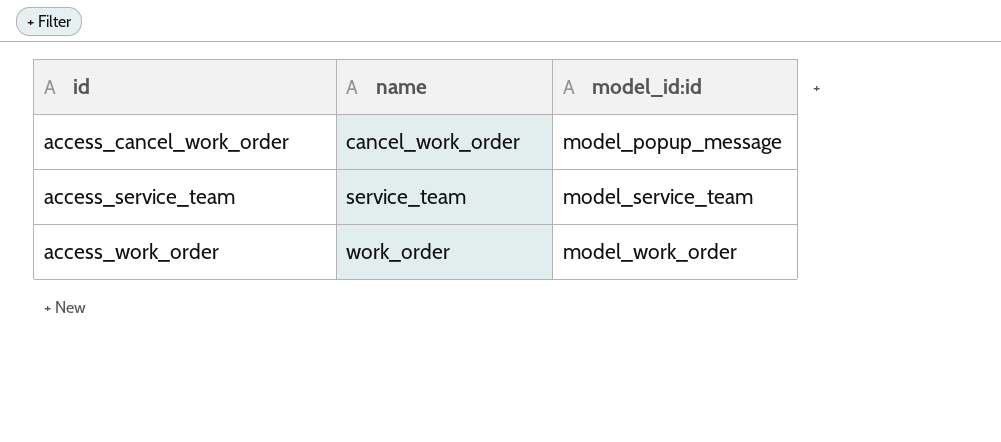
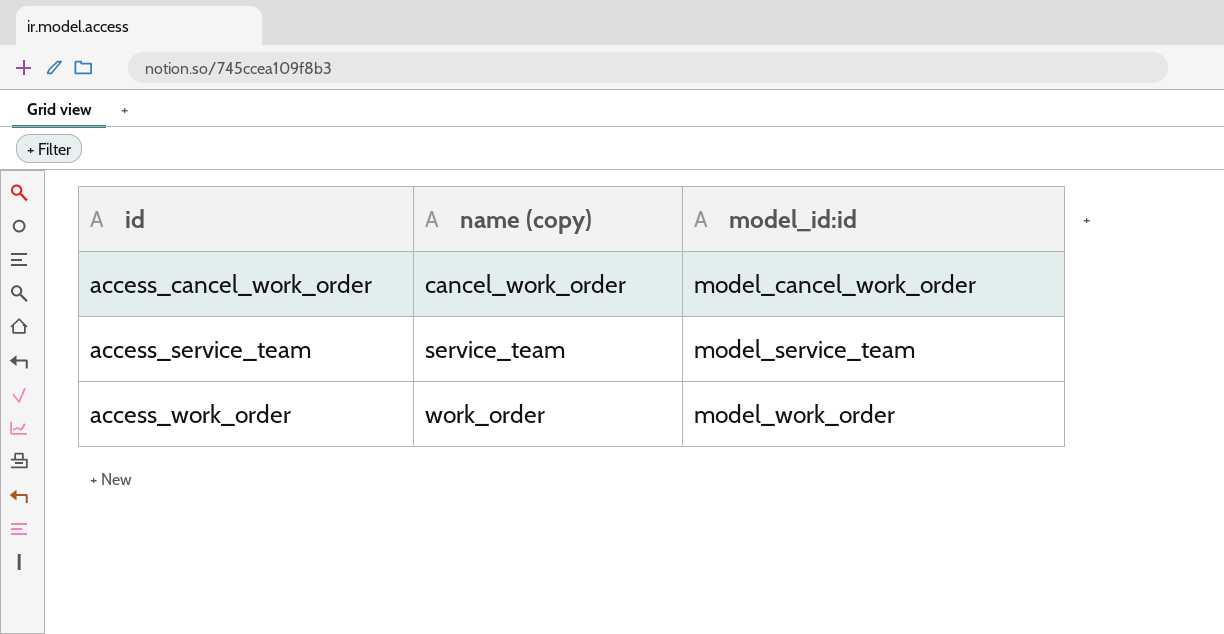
column name: name -> name (copy)
access_cancel_work_order | model_id:id: model_popup_message -> model_cancel_work_order

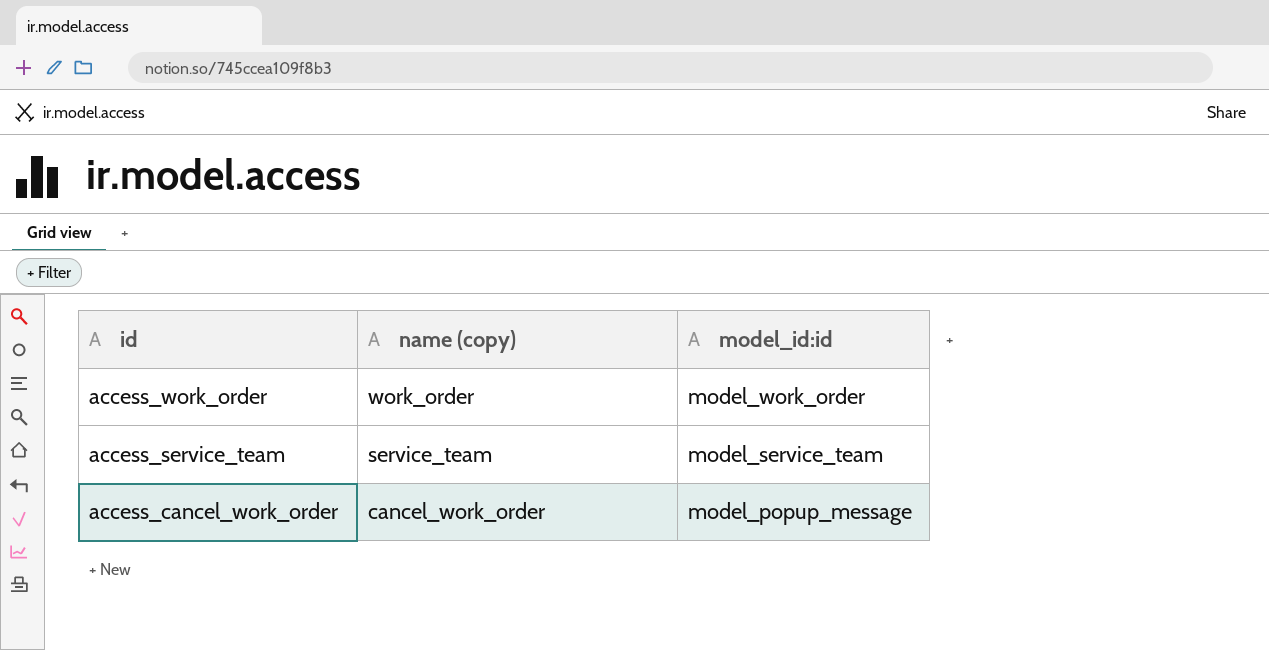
row order: id ascending -> id descending
access_cancel_work_order | model_id:id: model_cancel_work_order -> model_popup_message

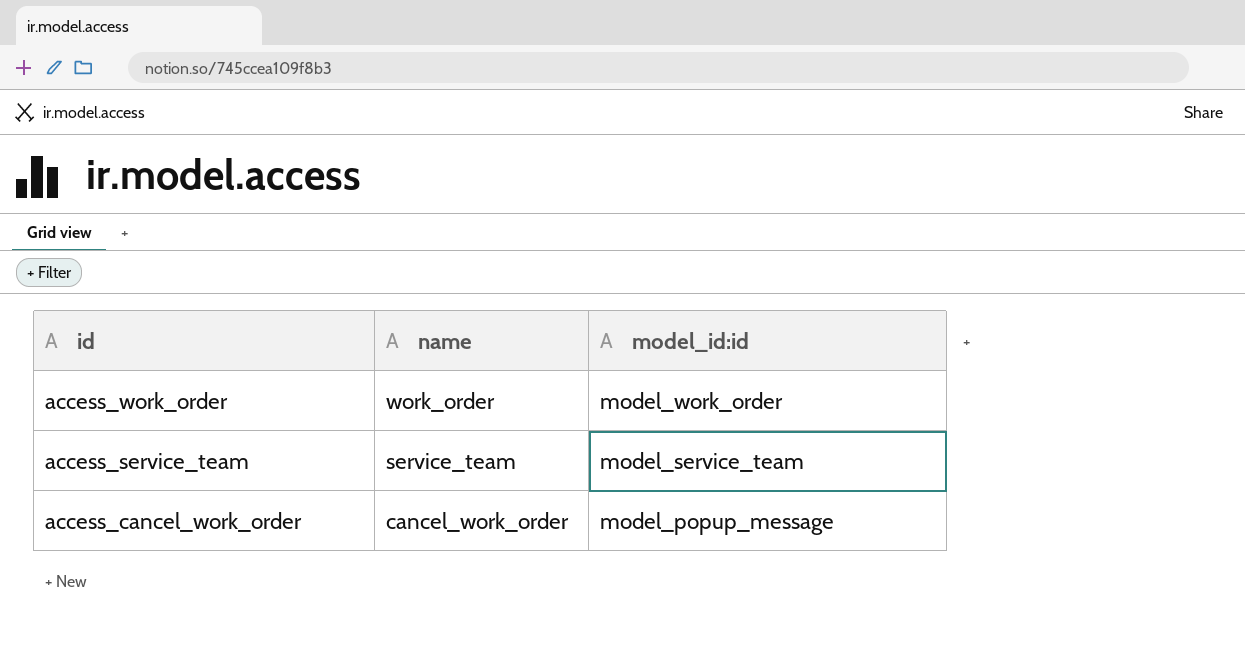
column name: name (copy) -> name

